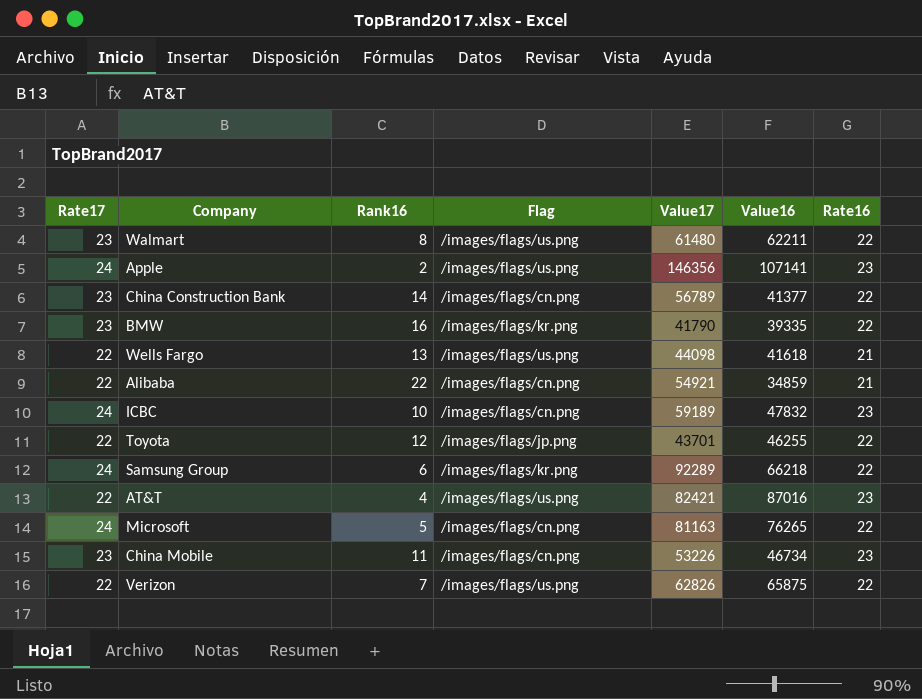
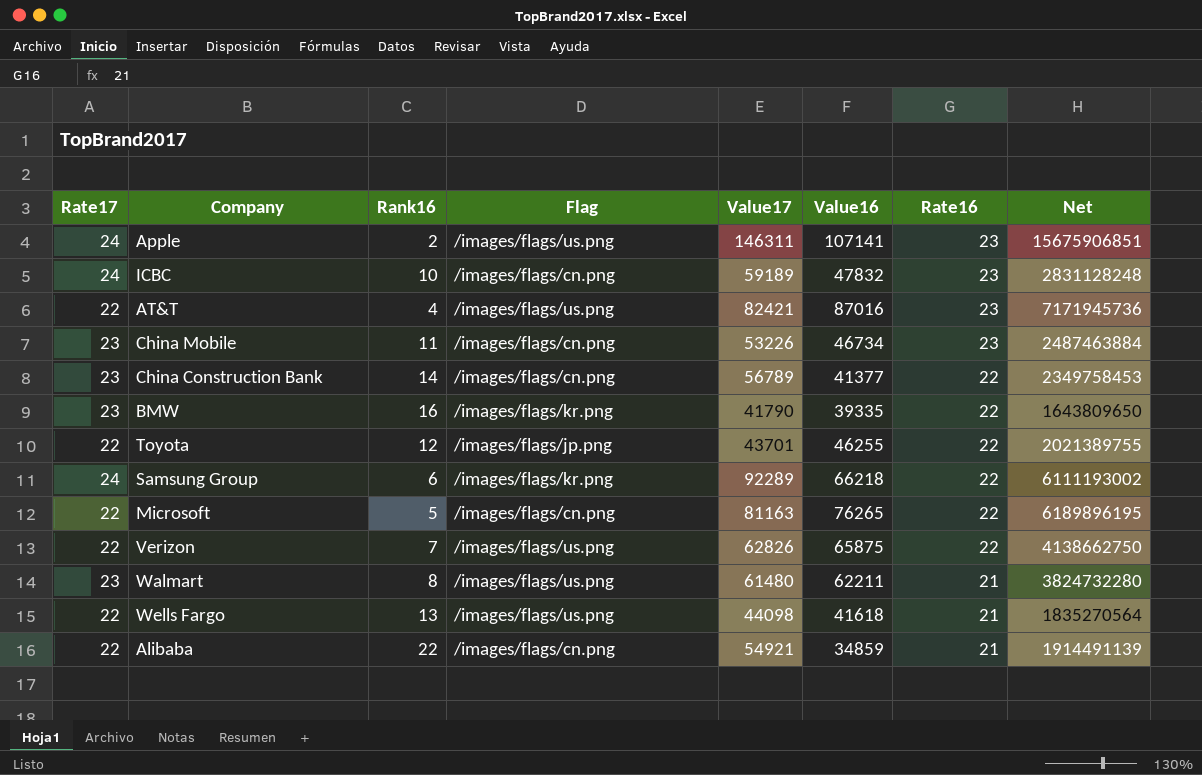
row order: none -> Rate16 descending
column Net | formula: none -> [Value17] * [Value16]
Apple | Value17: 146356 -> 146311
Microsoft | Rate17: 24 -> 22
Walmart | Rate16: 22 -> 21

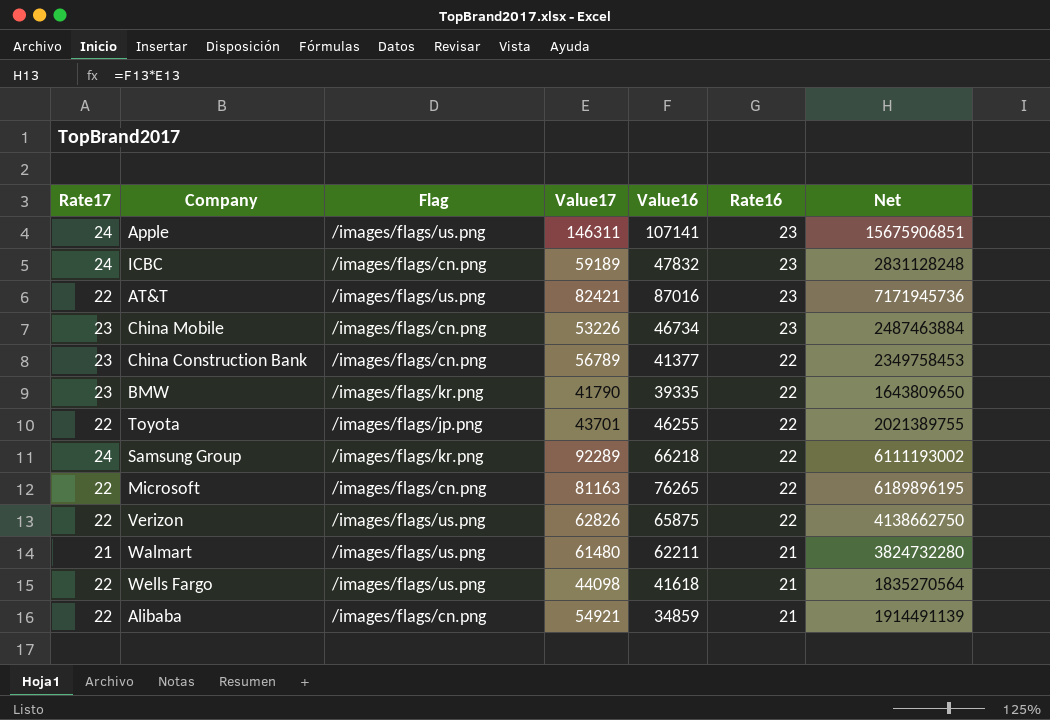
column Rank16 | position: 3 -> none
Walmart | Rate17: 23 -> 21

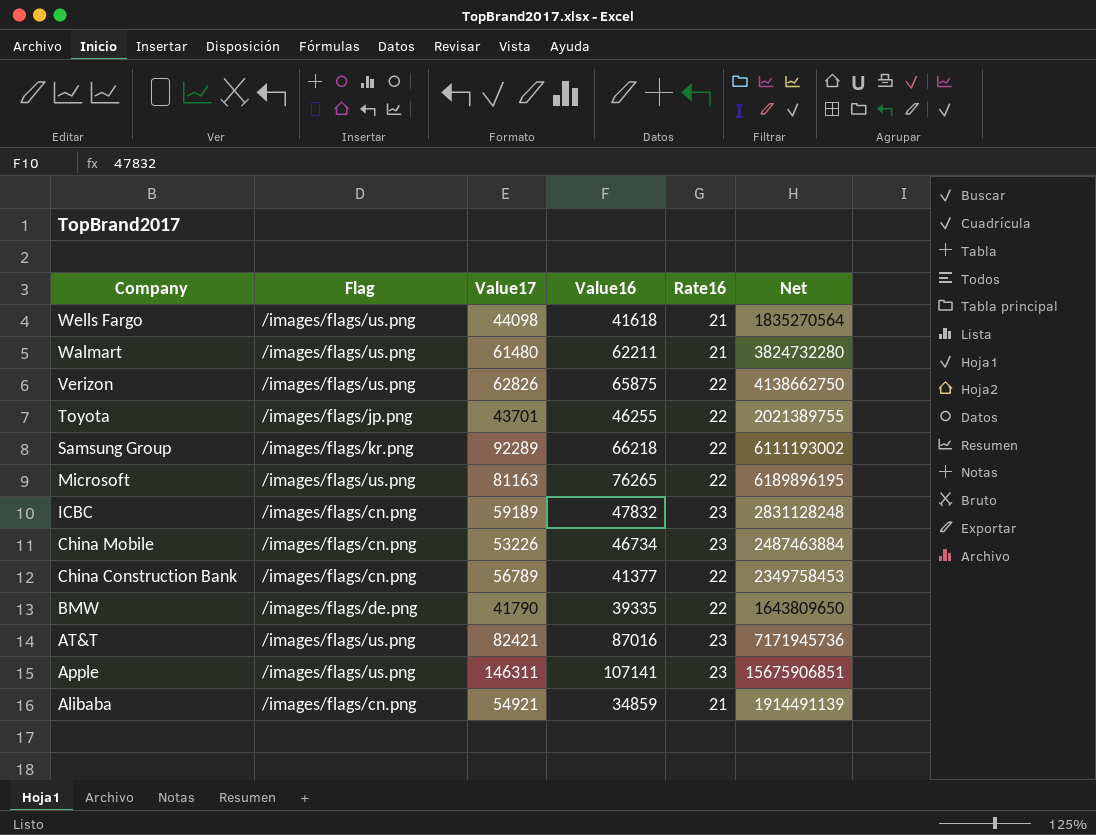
row order: Rate16 descending -> Company descending
column Rate17 | position: 1 -> none
Microsoft | Flag: /images/flags/cn.png -> /images/flags/us.png
BMW | Flag: /images/flags/kr.png -> /images/flags/de.png

